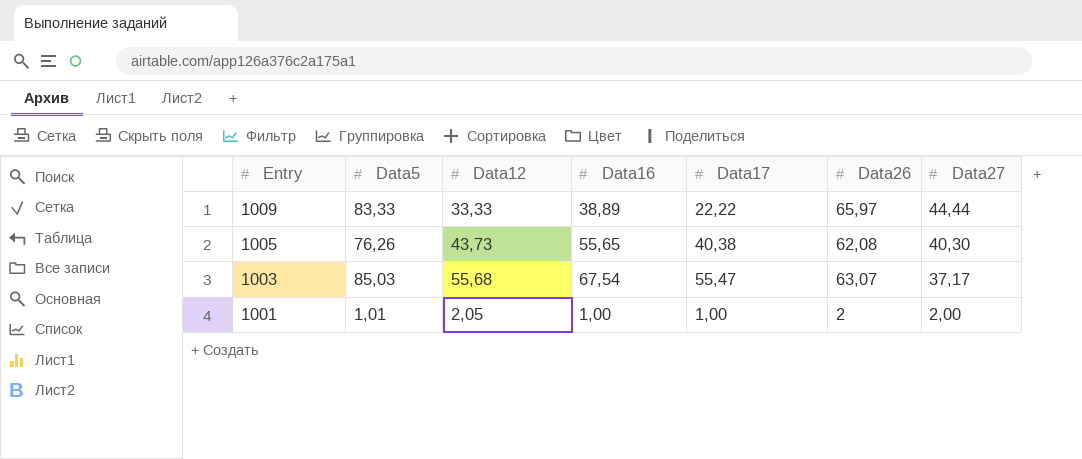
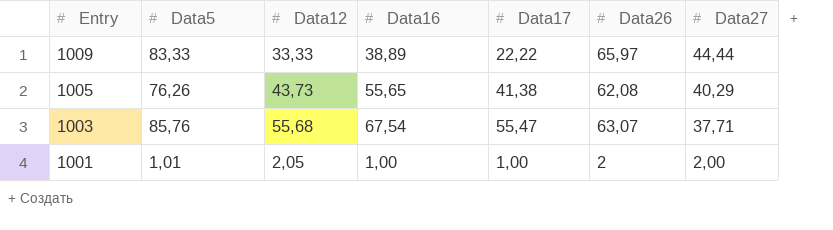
1005 | Data17: 40,38 -> 41,38
1005 | Data27: 40,30 -> 40,29
1003 | Data5: 85,03 -> 85,76
1003 | Data27: 37,17 -> 37,71

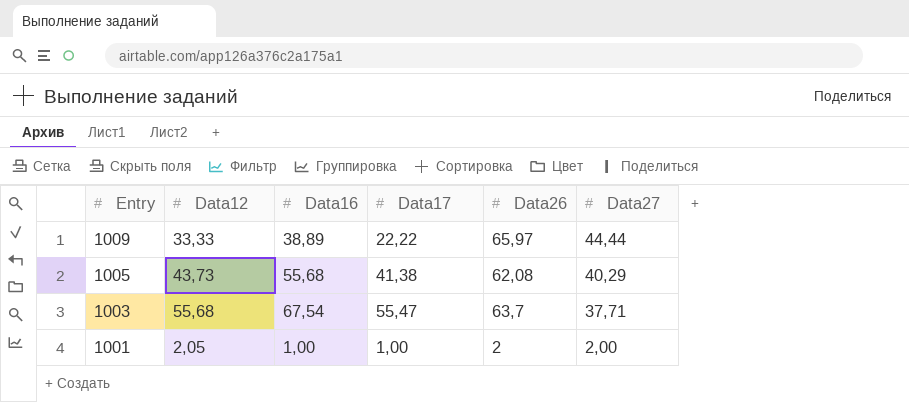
column Data5 | position: 2 -> none
1005 | Data16: 55,65 -> 55,68
1003 | Data26: 63,07 -> 63,7

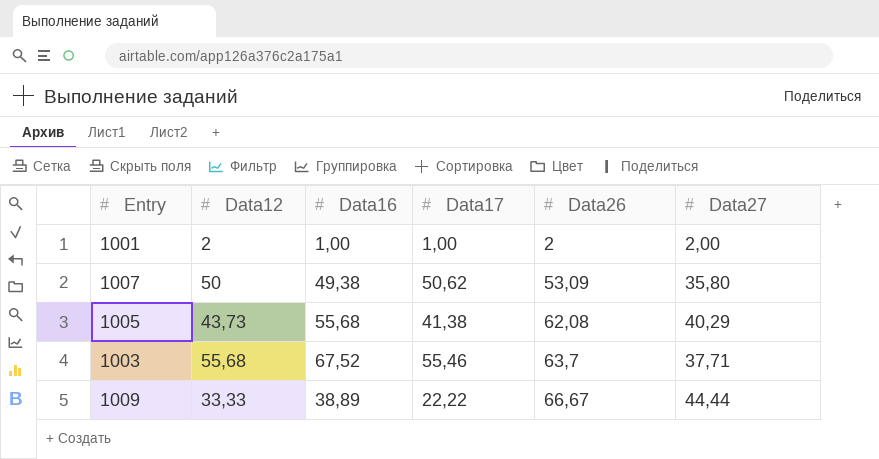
row order: Entry descending -> Data26 ascending
1001 | Data12: 2,05 -> 2
row 1007: none -> 50 | 49,38 | 50,62 | 53,09 | 35,80
1003 | Data16: 67,54 -> 67,52
1003 | Data17: 55,47 -> 55,46
1009 | Data26: 65,97 -> 66,67

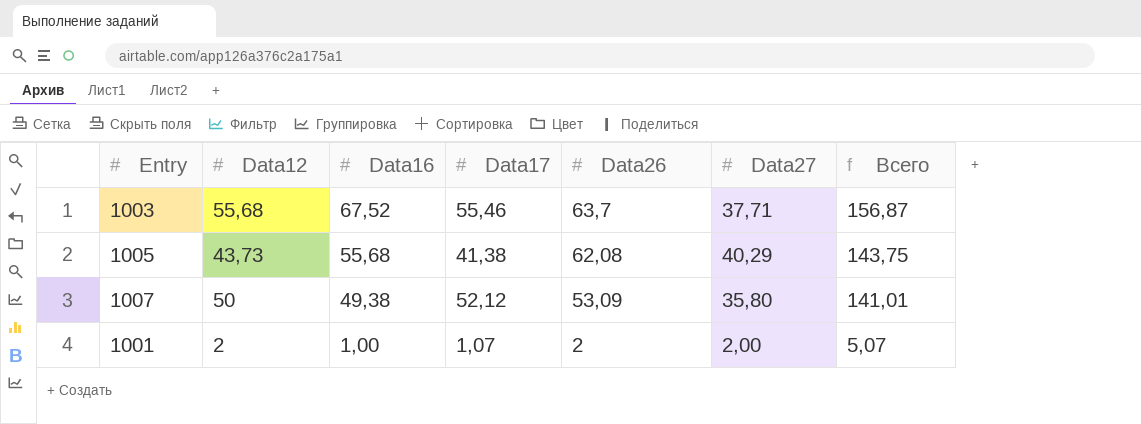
row order: Data26 ascending -> Data16 descending
column Всего | formula: none -> [Data17] + [Data26] + [Data27]
row 1009: 33,33 | 38,89 | 22,22 | 66,67 | 44,44 -> none
1007 | Data17: 50,62 -> 52,12
1001 | Data17: 1,00 -> 1,07

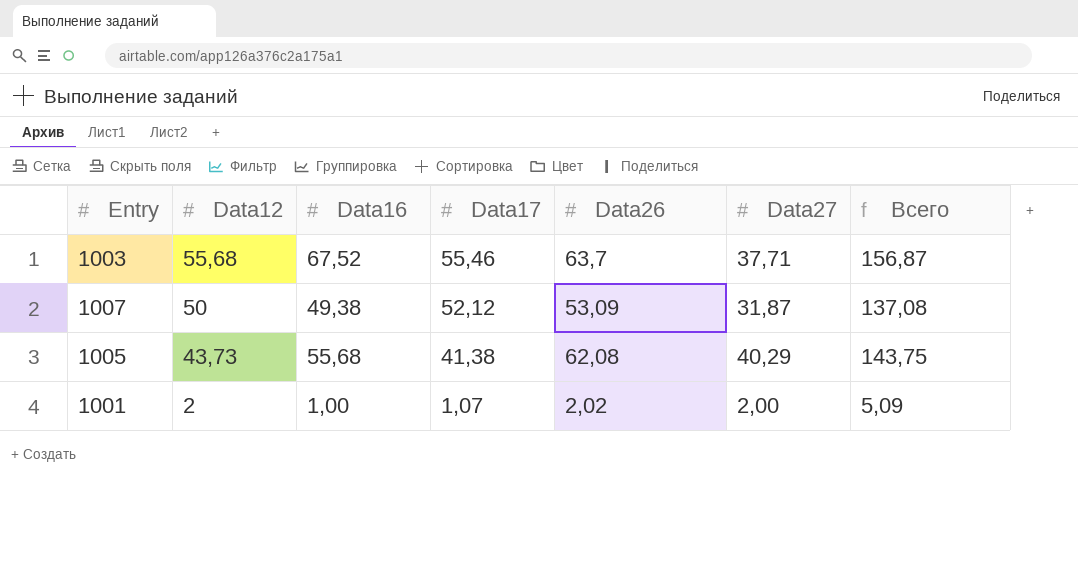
row order: Data16 descending -> Data12 descending
1007 | Data27: 35,80 -> 31,87
1007 | Всего: 141,01 -> 137,08
1001 | Data26: 2 -> 2,02
1001 | Всего: 5,07 -> 5,09

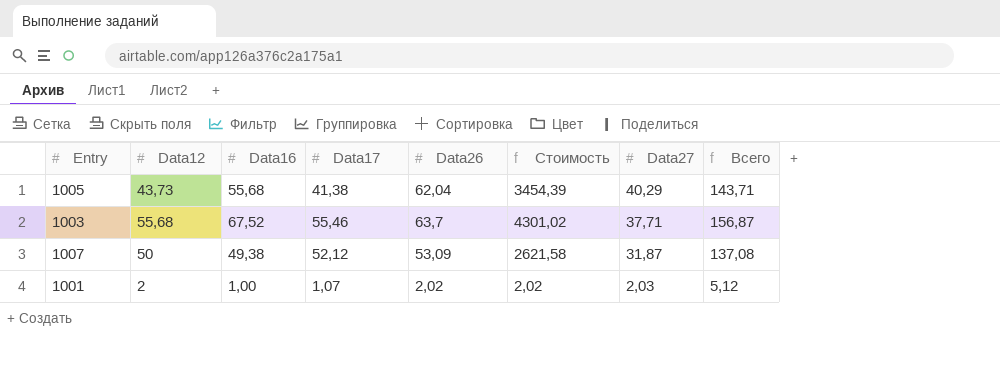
row order: Data12 descending -> Data27 descending
column Стоимость | formula: none -> [Data16] * [Data26]
1005 | Data26: 62,08 -> 62,04
1005 | Всего: 143,75 -> 143,71
1001 | Data27: 2,00 -> 2,03
1001 | Всего: 5,09 -> 5,12

